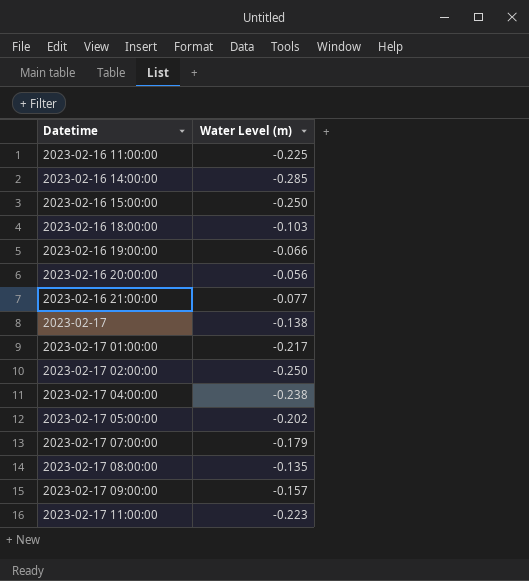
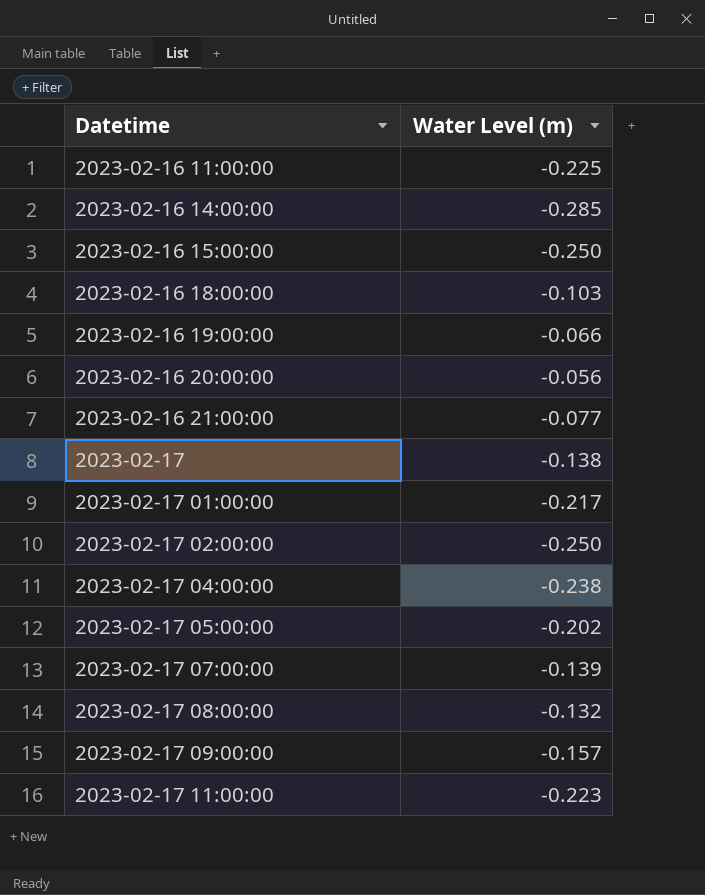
2023-02-17 07:00:00 | Water Level (m): -0.179 -> -0.139
2023-02-17 08:00:00 | Water Level (m): -0.135 -> -0.132

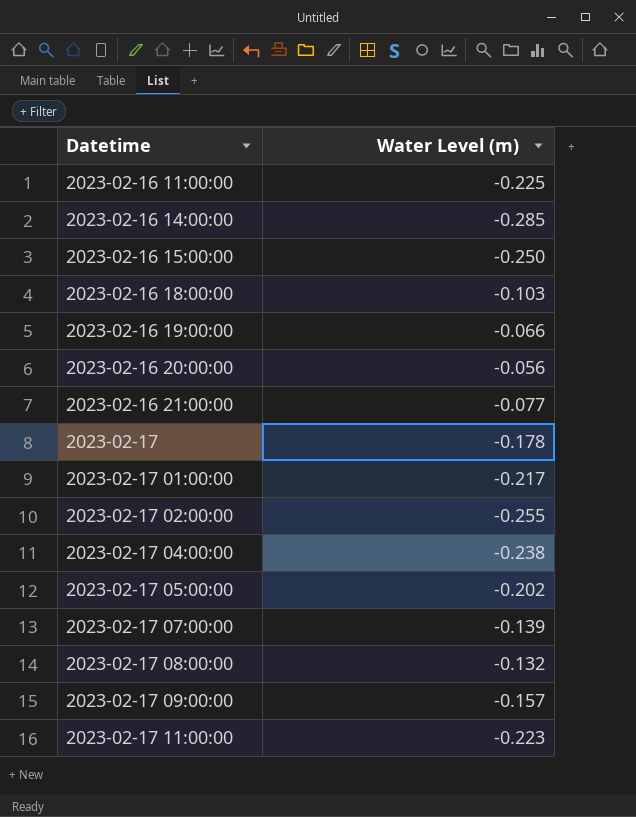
2023-02-17 | Water Level (m): -0.138 -> -0.178
2023-02-17 02:00:00 | Water Level (m): -0.250 -> -0.255

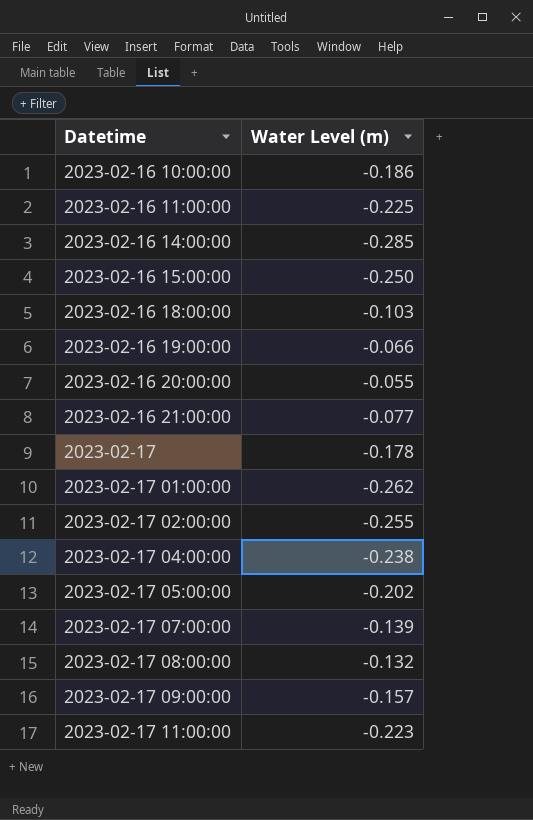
row 2023-02-16 10:00:00: none -> -0.186
2023-02-16 20:00:00 | Water Level (m): -0.056 -> -0.055
2023-02-17 01:00:00 | Water Level (m): -0.217 -> -0.262

